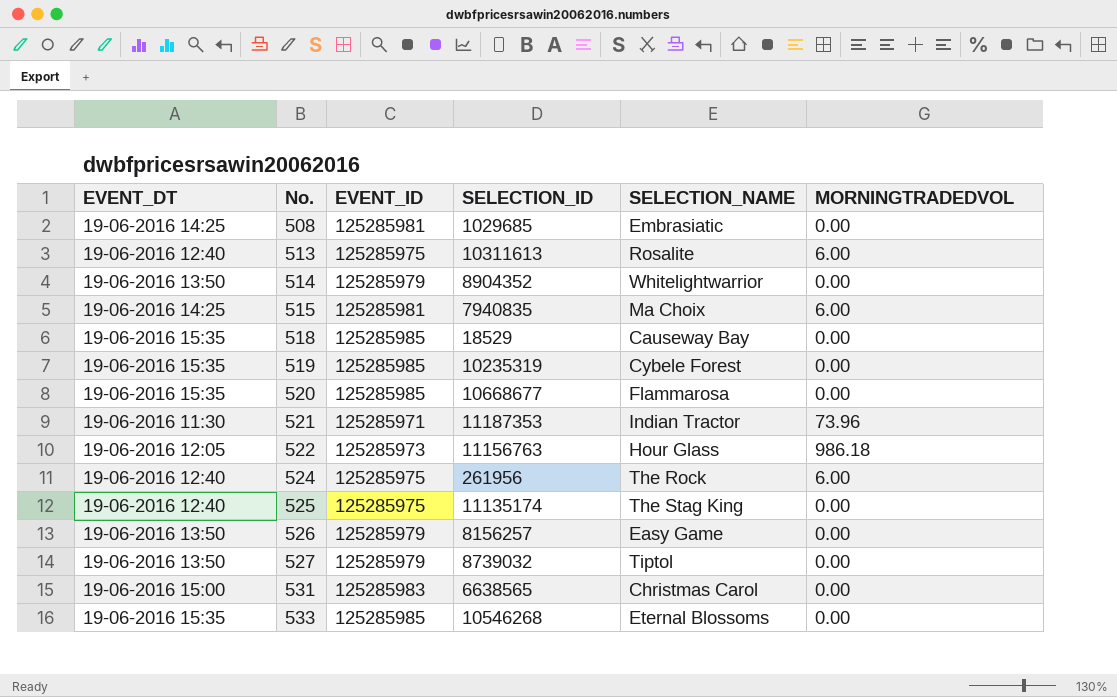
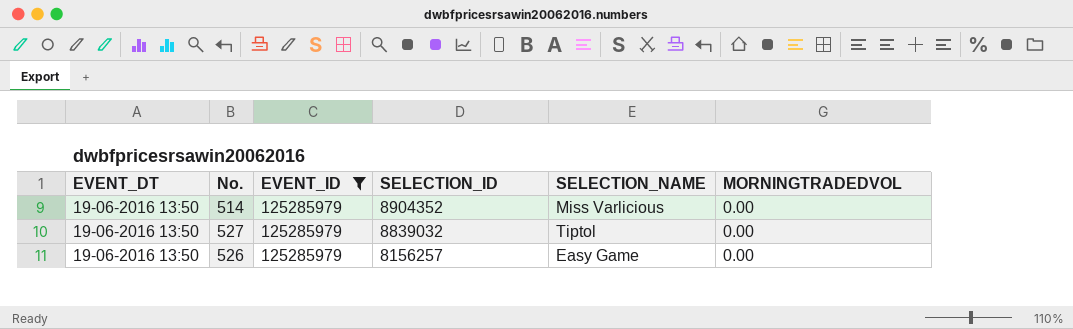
filter: none -> EVENT_ID = 125285979
row order: No. ascending -> SELECTION_ID descending
514 | SELECTION_NAME: Whitelightwarrior -> Miss Varlicious
527 | SELECTION_ID: 8739032 -> 8839032

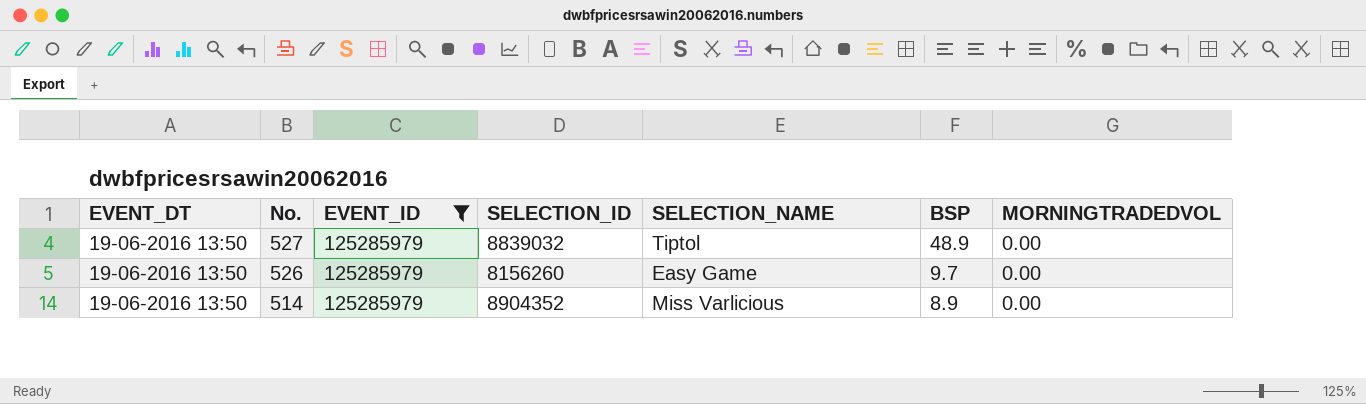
row order: SELECTION_ID descending -> No. descending
column BSP | position: none -> 6
526 | SELECTION_ID: 8156257 -> 8156260

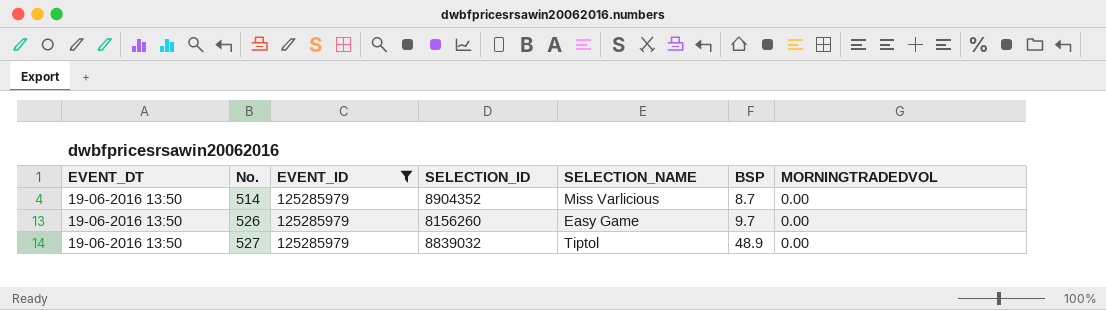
row order: No. descending -> No. ascending
514 | BSP: 8.9 -> 8.7

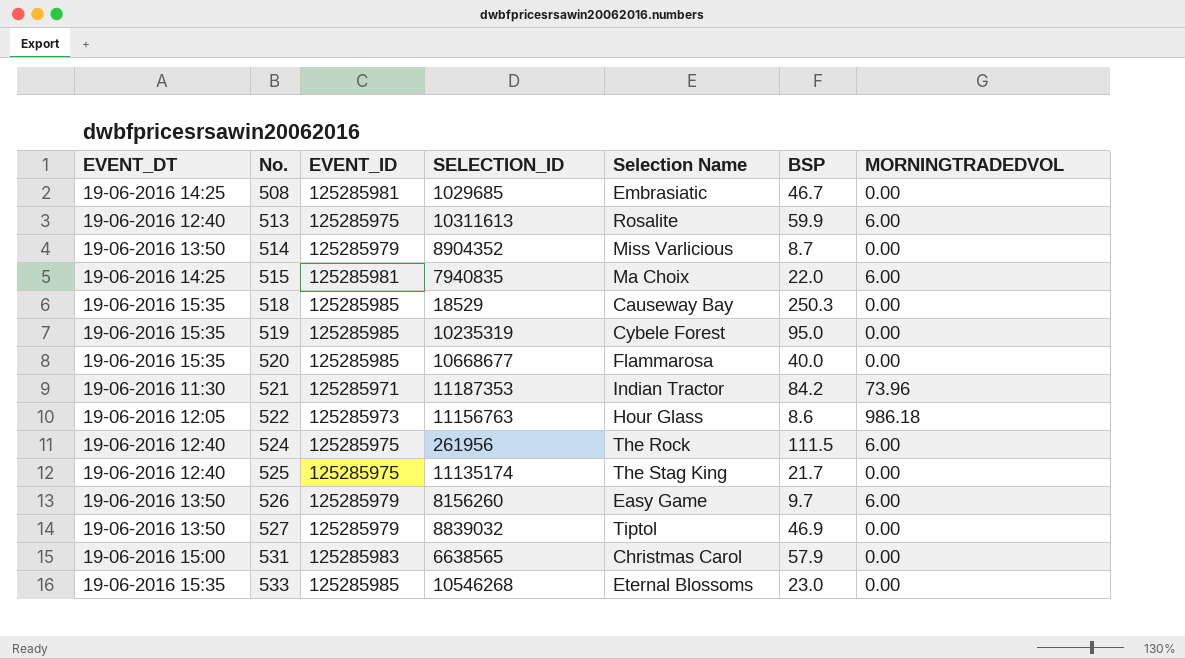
filter: EVENT_ID = 125285979 -> none
column name: SELECTION_NAME -> Selection Name
526 | MORNINGTRADEDVOL: 0.00 -> 6.00
527 | BSP: 48.9 -> 46.9

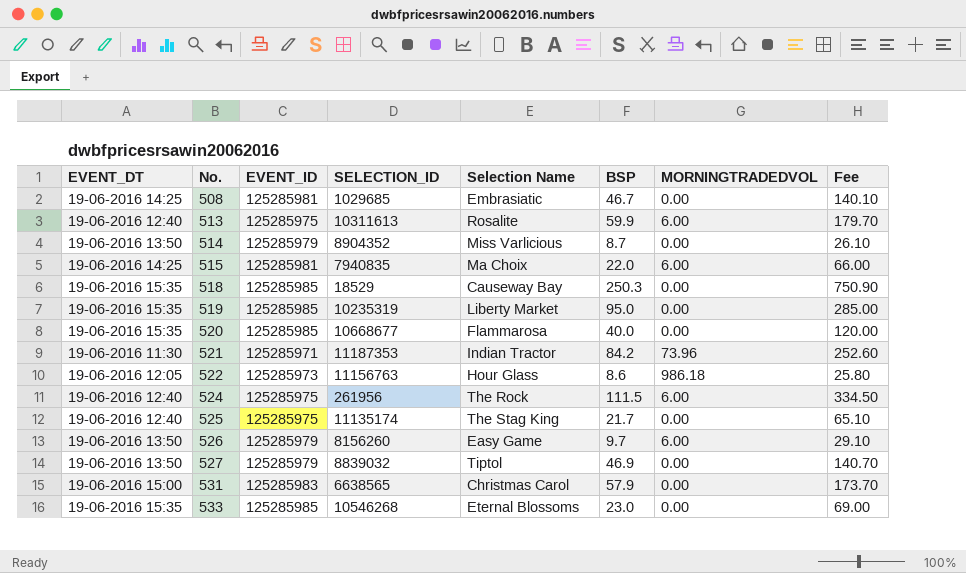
column Fee | formula: none -> [BSP] * 3
519 | Selection Name: Cybele Forest -> Liberty Market

